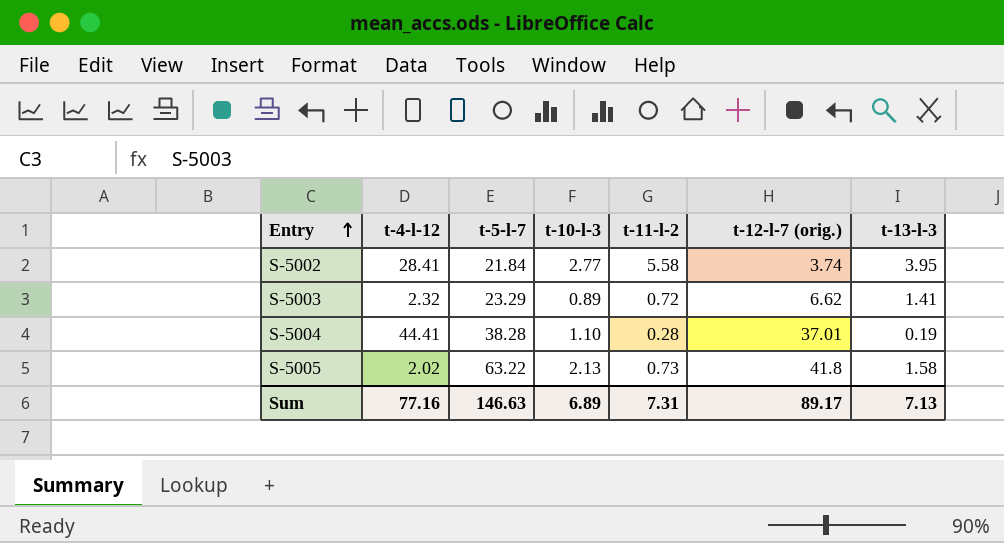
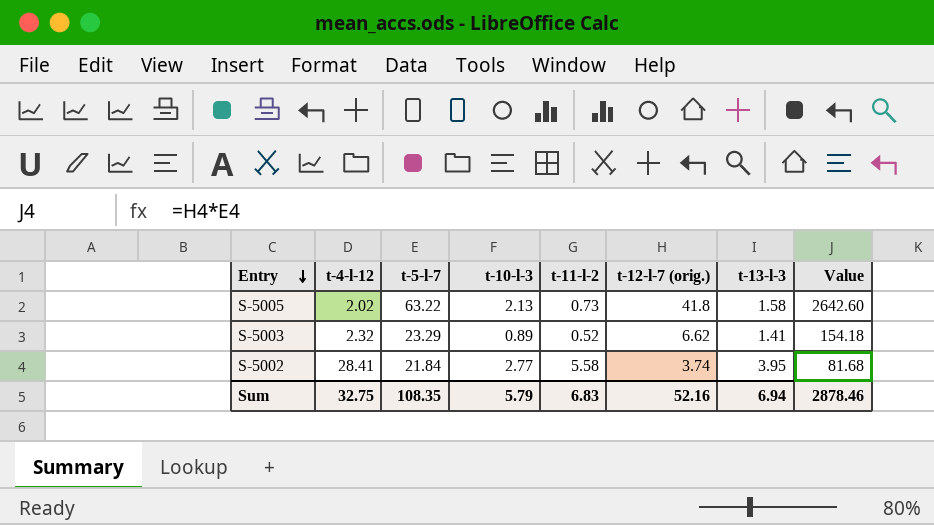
row order: Entry ascending -> Entry descending
column Value | formula: none -> [t-5-l-7] * [t-12-l-7 (orig.)]
row S-5004: 44.41 | 38.28 | 1.10 | 0.28 | 37.01 | 0.19 -> none
S-5003 | t-11-l-2: 0.72 -> 0.52
Sum | t-4-l-12: 77.16 -> 32.75
Sum | t-5-l-7: 146.63 -> 108.35
Sum | t-10-l-3: 6.89 -> 5.79
Sum | t-11-l-2: 7.31 -> 6.83
Sum | t-12-l-7 (orig.): 89.17 -> 52.16
Sum | t-13-l-3: 7.13 -> 6.94

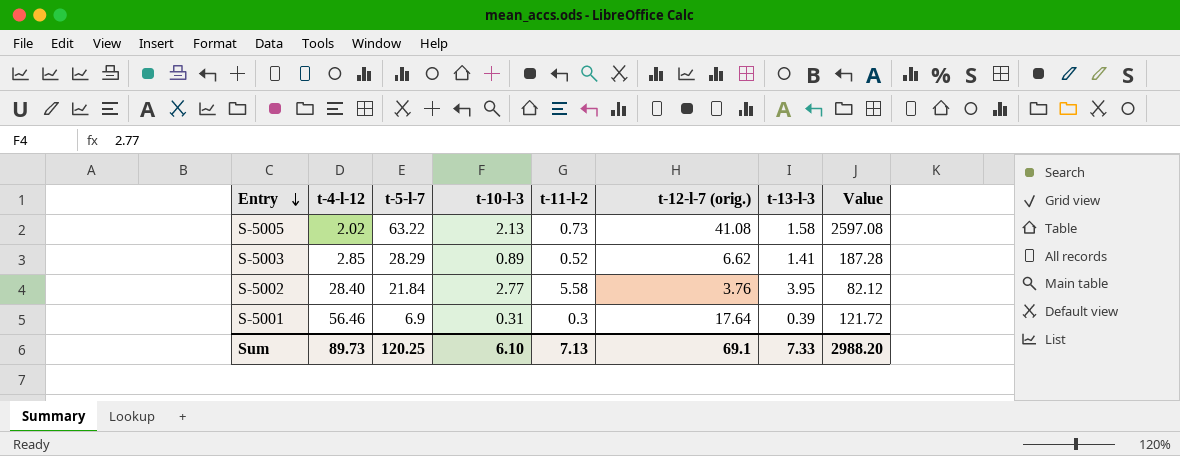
S-5005 | t-12-l-7 (orig.): 41.8 -> 41.08
S-5005 | Value: 2642.60 -> 2597.08
S-5003 | t-4-l-12: 2.32 -> 2.85
S-5003 | t-5-l-7: 23.29 -> 28.29
S-5003 | Value: 154.18 -> 187.28
S-5002 | t-4-l-12: 28.41 -> 28.40
S-5002 | t-12-l-7 (orig.): 3.74 -> 3.76
S-5002 | Value: 81.68 -> 82.12
row S-5001: none -> 56.46 | 6.9 | 0.31 | 0.3 | 17.64 | 0.39 | 121.72
Sum | t-4-l-12: 32.75 -> 89.73
Sum | t-5-l-7: 108.35 -> 120.25
Sum | t-10-l-3: 5.79 -> 6.10
Sum | t-11-l-2: 6.83 -> 7.13
Sum | t-12-l-7 (orig.): 52.16 -> 69.1
Sum | t-13-l-3: 6.94 -> 7.33
Sum | Value: 2878.46 -> 2988.20

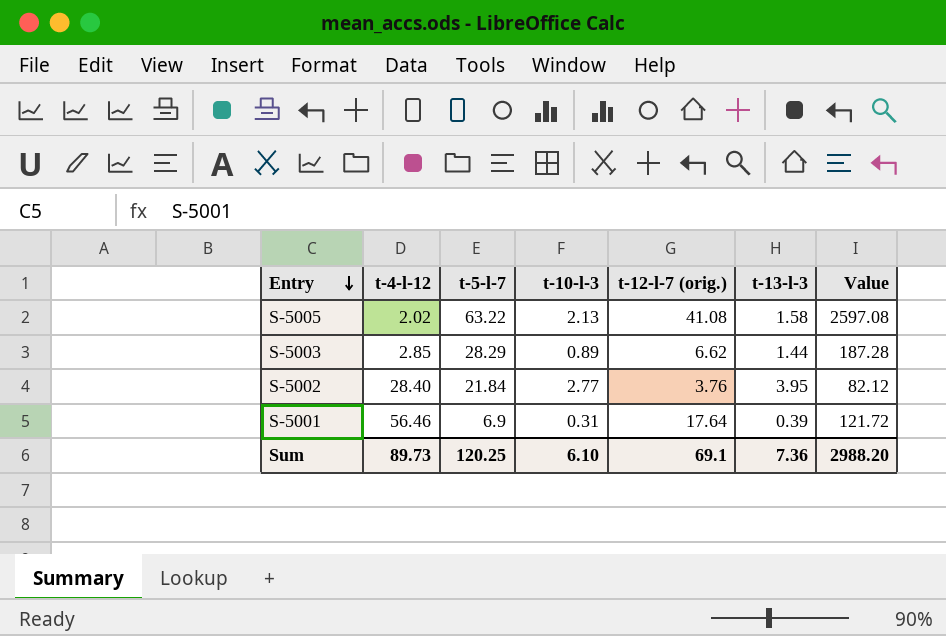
column t-11-l-2 | position: 5 -> none
S-5003 | t-13-l-3: 1.41 -> 1.44
Sum | t-13-l-3: 7.33 -> 7.36

